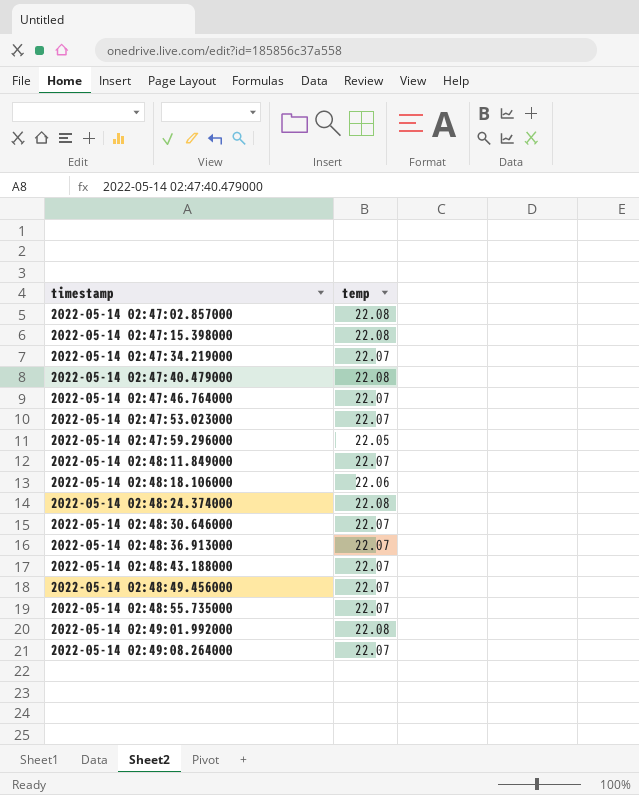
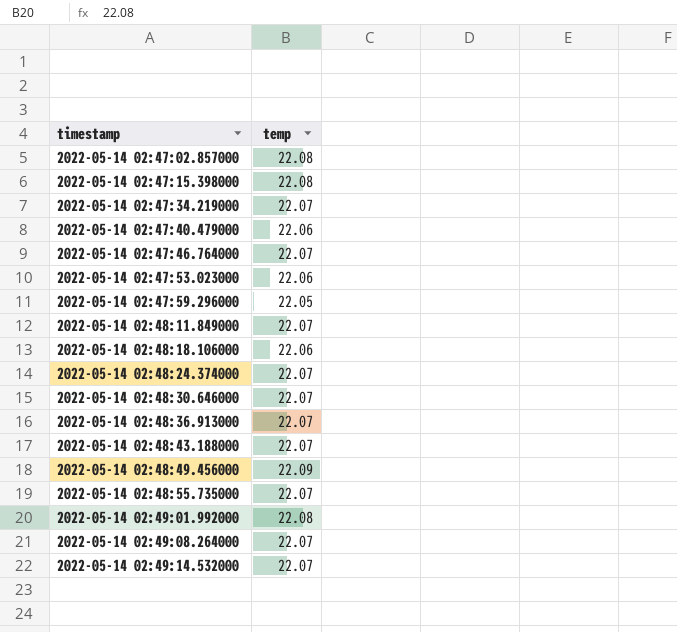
2022-05-14 02:47:40.479000 | temp: 22.08 -> 22.06
2022-05-14 02:47:53.023000 | temp: 22.07 -> 22.06
2022-05-14 02:48:24.374000 | temp: 22.08 -> 22.07
2022-05-14 02:48:49.456000 | temp: 22.07 -> 22.09
row 2022-05-14 02:49:14.532000: none -> 22.07

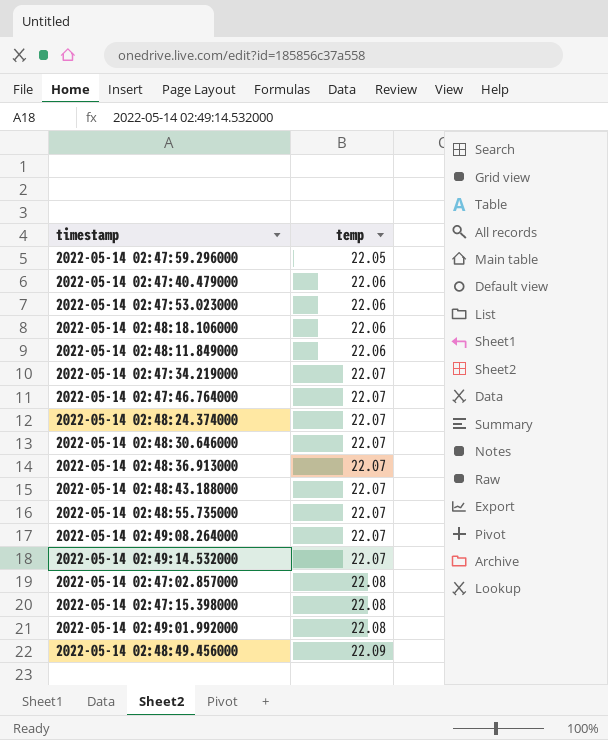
row order: timestamp ascending -> temp ascending
2022-05-14 02:48:11.849000 | temp: 22.07 -> 22.06

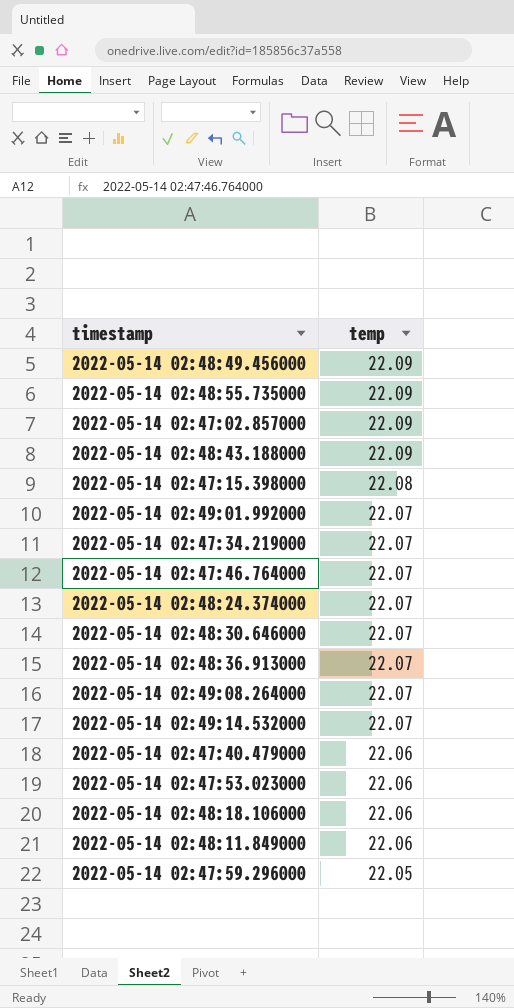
row order: temp ascending -> temp descending
2022-05-14 02:48:55.735000 | temp: 22.07 -> 22.09
2022-05-14 02:47:02.857000 | temp: 22.08 -> 22.09
2022-05-14 02:48:43.188000 | temp: 22.07 -> 22.09
2022-05-14 02:49:01.992000 | temp: 22.08 -> 22.07

